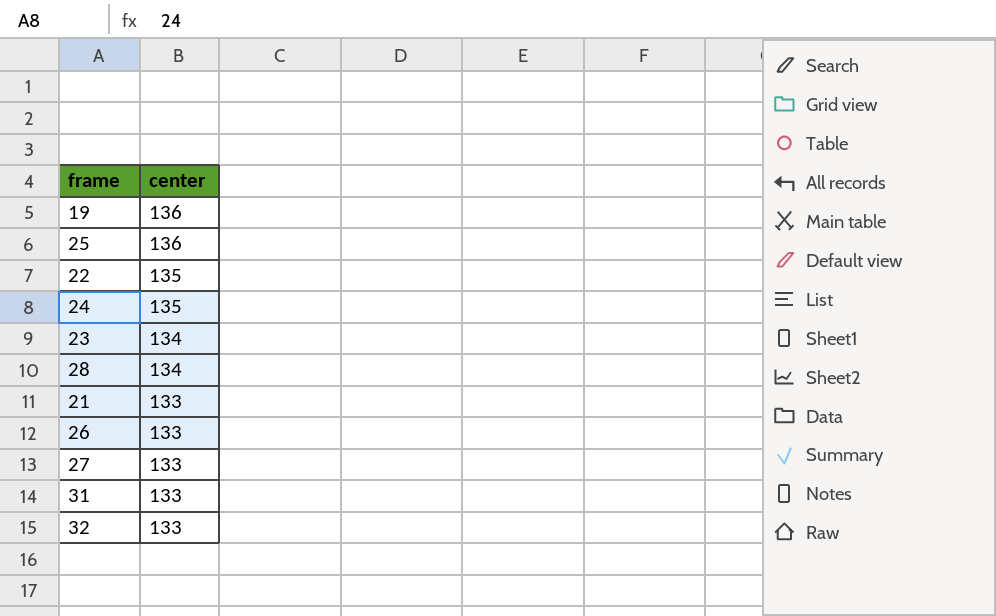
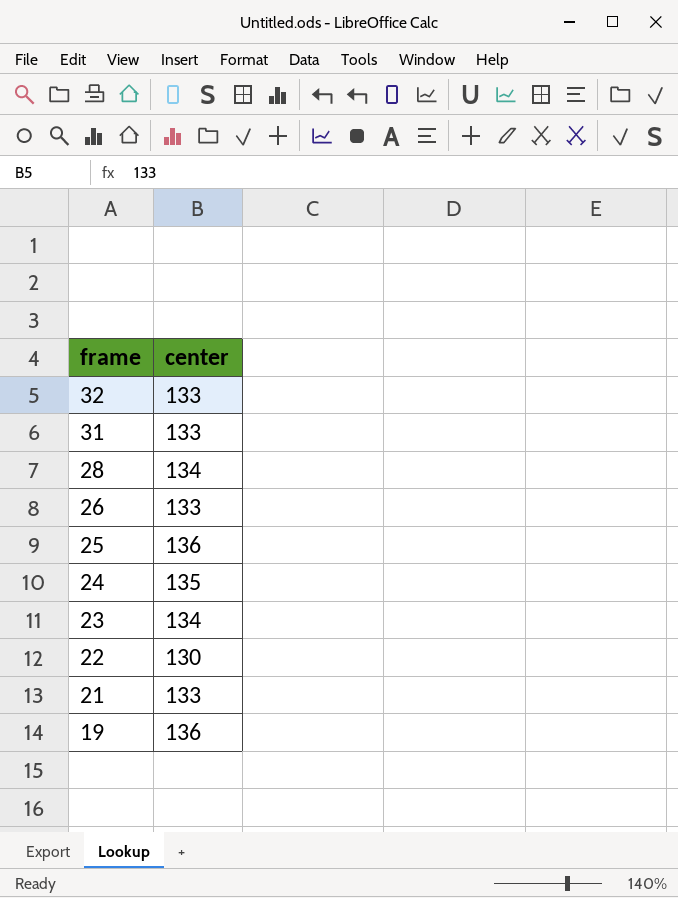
row order: center descending -> frame descending
row 27: 133 -> none
22 | center: 135 -> 130

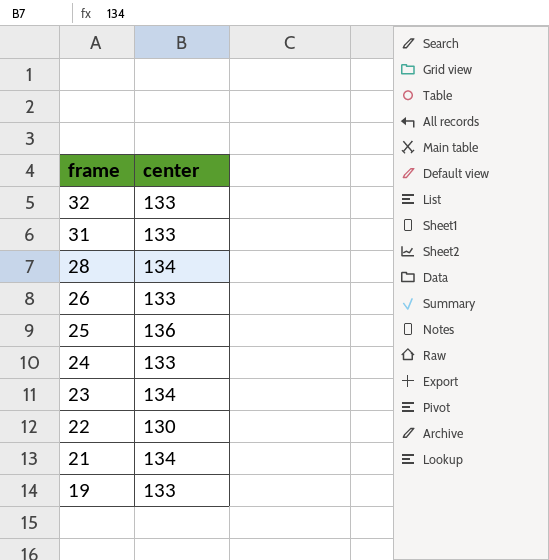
24 | center: 135 -> 133
21 | center: 133 -> 134
19 | center: 136 -> 133

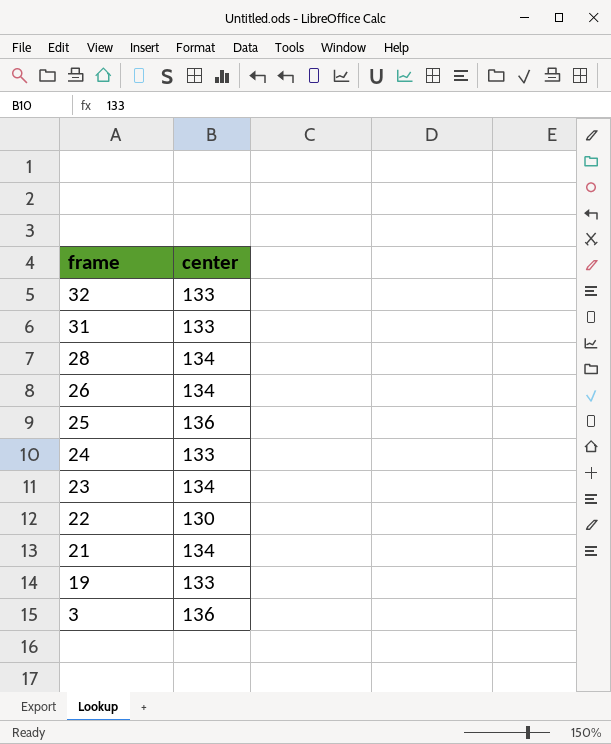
26 | center: 133 -> 134
row 3: none -> 136

